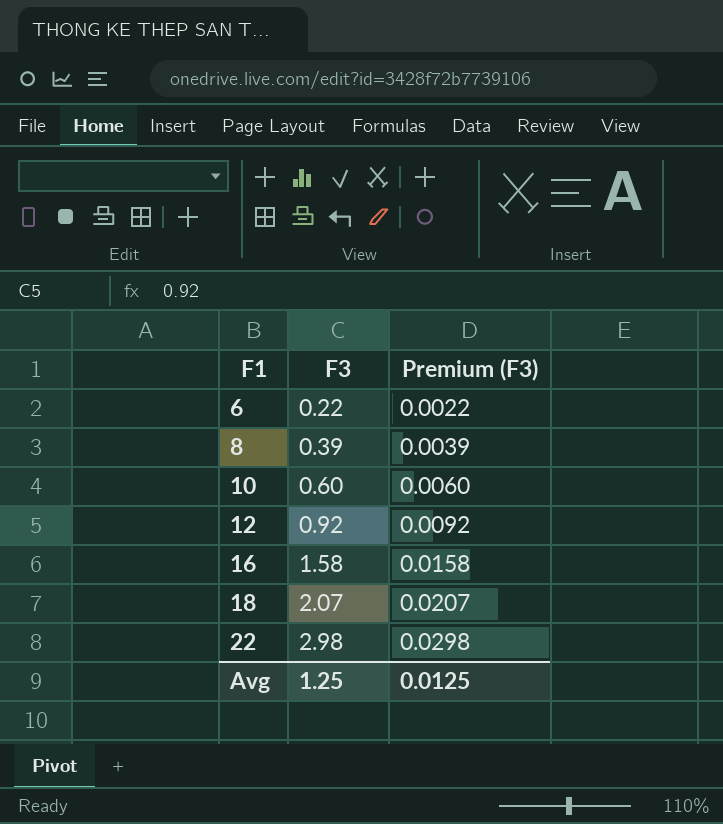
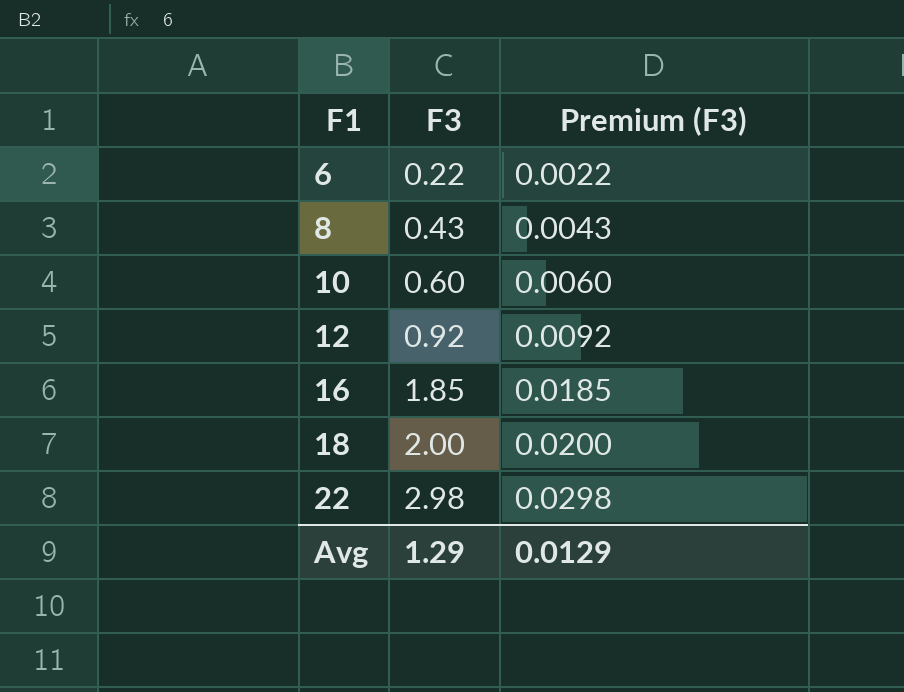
8 | F3: 0.39 -> 0.43
8 | Premium (F3): 0.0039 -> 0.0043
16 | F3: 1.58 -> 1.85
16 | Premium (F3): 0.0158 -> 0.0185
18 | F3: 2.07 -> 2.00
18 | Premium (F3): 0.0207 -> 0.0200
Avg | F3: 1.25 -> 1.29
Avg | Premium (F3): 0.0125 -> 0.0129

